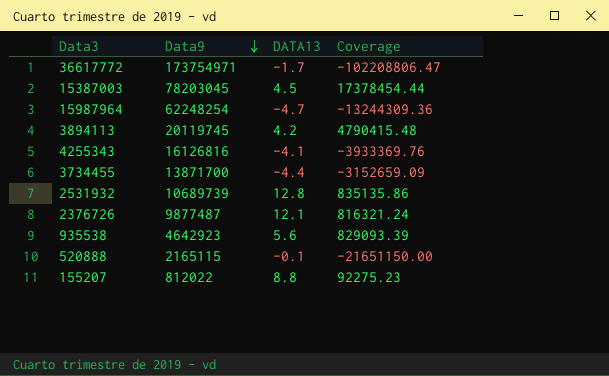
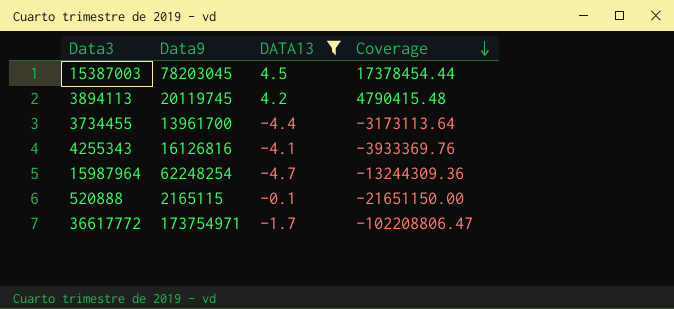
filter: none -> DATA13 <= 4.5
row order: Data9 descending -> Coverage descending
3734455 | Data9: 13871700 -> 13961700
3734455 | Coverage: -3152659.09 -> -3173113.64

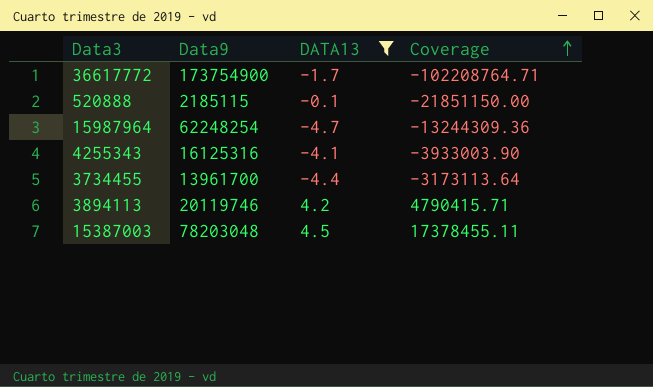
row order: Coverage descending -> Coverage ascending
36617772 | Data9: 173754971 -> 173754900
36617772 | Coverage: -102208806.47 -> -102208764.71
520888 | Data9: 2165115 -> 2185115
520888 | Coverage: -21651150.00 -> -21851150.00
4255343 | Data9: 16126816 -> 16125316
4255343 | Coverage: -3933369.76 -> -3933003.90
3894113 | Data9: 20119745 -> 20119746
3894113 | Coverage: 4790415.48 -> 4790415.71
15387003 | Data9: 78203045 -> 78203048
15387003 | Coverage: 17378454.44 -> 17378455.11

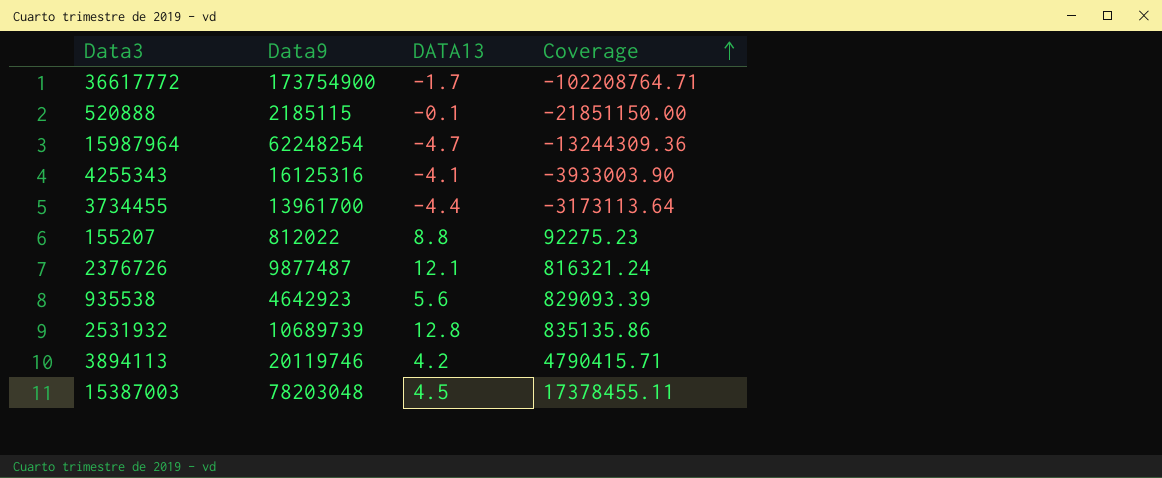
filter: DATA13 <= 4.5 -> none

